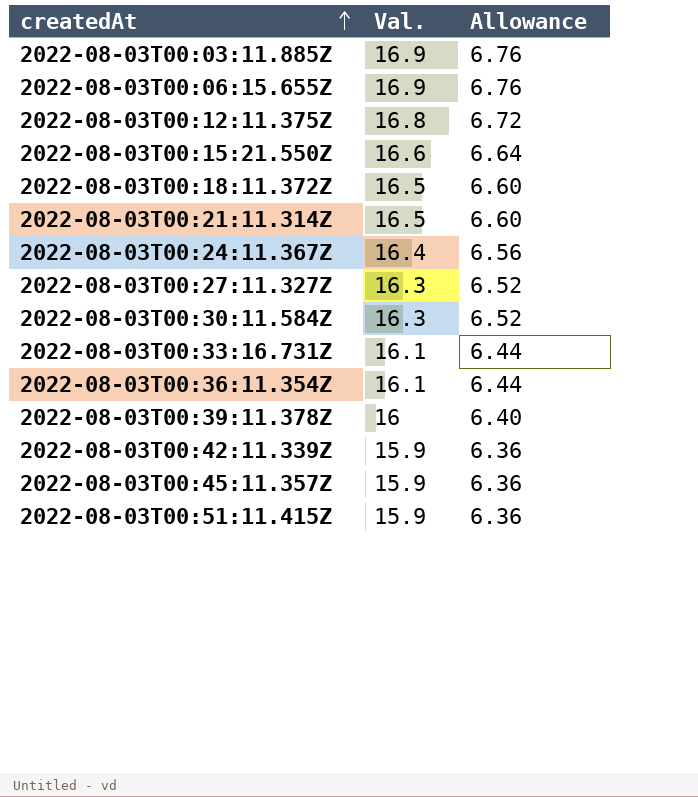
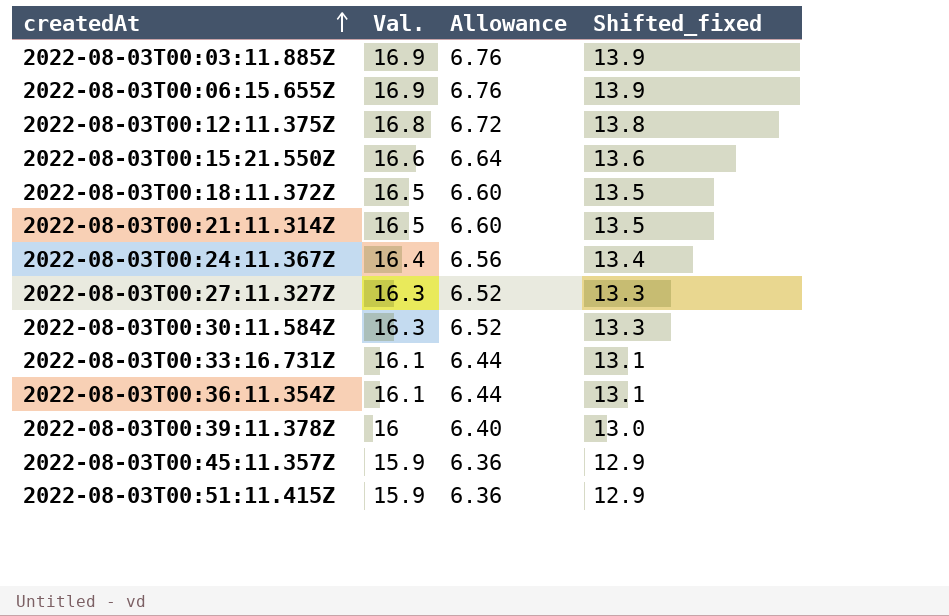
column Shifted_fixed | formula: none -> [Val.] - 3
row 2022-08-03T00:42:11.339Z: 15.9 | 6.36 -> none

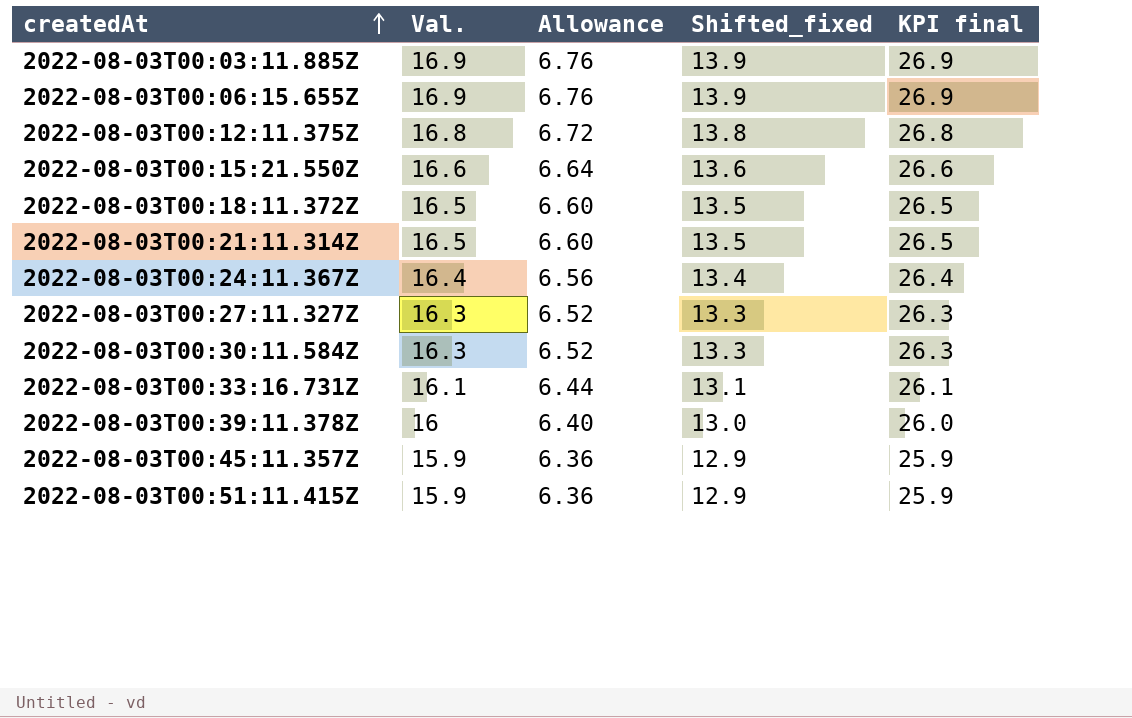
column KPI final | formula: none -> [Val.] + 10
row 2022-08-03T00:36:11.354Z: 16.1 | 6.44 | 13.1 -> none

